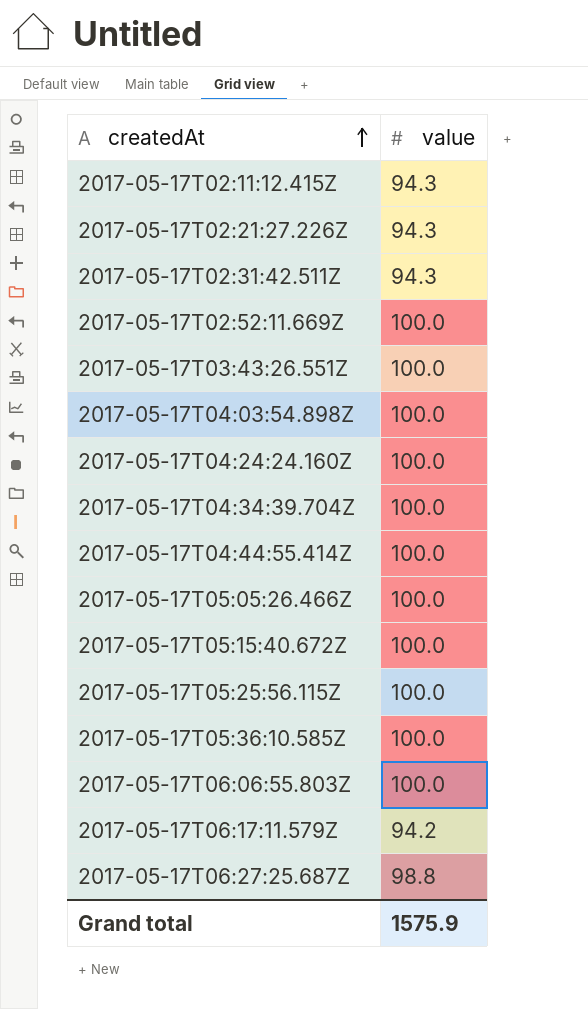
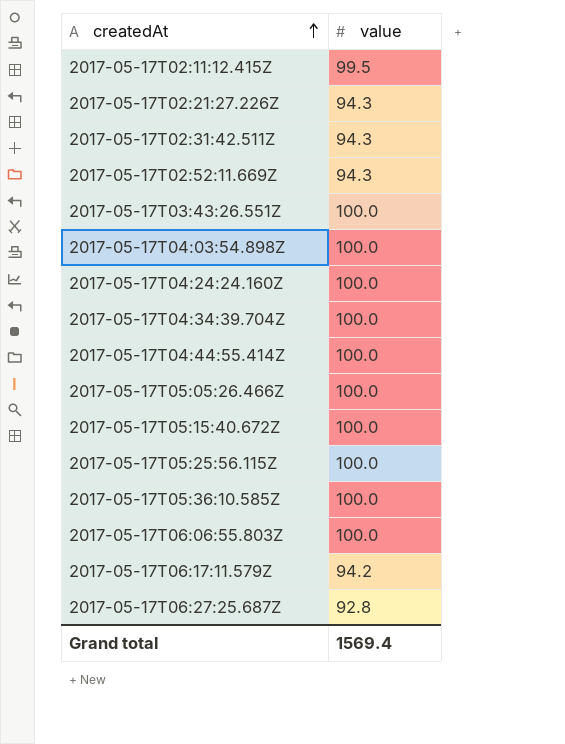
2017-05-17T02:11:12.415Z | value: 94.3 -> 99.5
2017-05-17T02:52:11.669Z | value: 100.0 -> 94.3
2017-05-17T06:27:25.687Z | value: 98.8 -> 92.8
Grand total | value: 1575.9 -> 1569.4

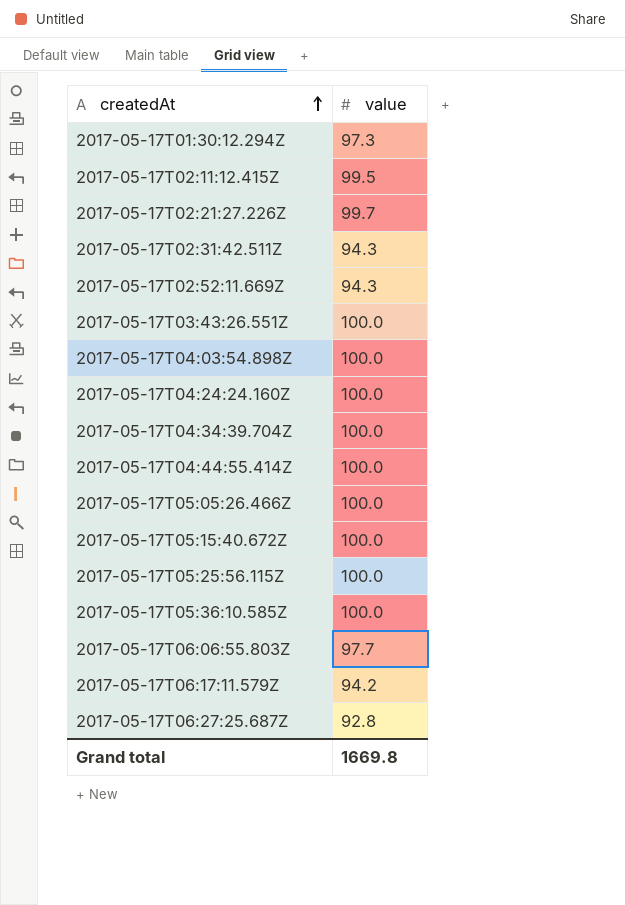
row 2017-05-17T01:30:12.294Z: none -> 97.3
2017-05-17T02:21:27.226Z | value: 94.3 -> 99.7
2017-05-17T06:06:55.803Z | value: 100.0 -> 97.7
Grand total | value: 1569.4 -> 1669.8

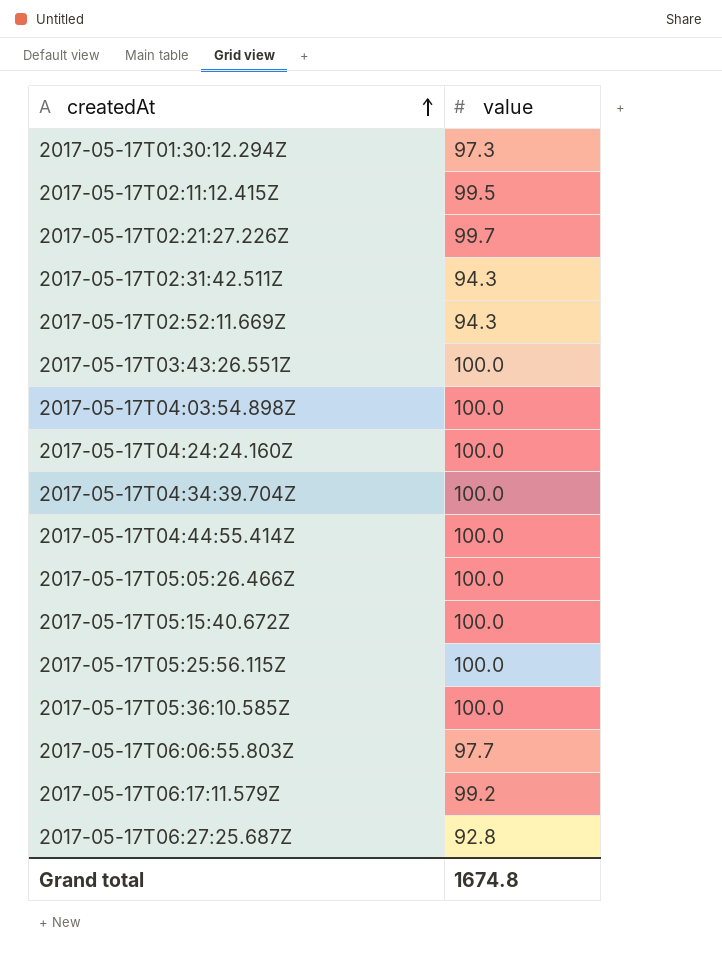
2017-05-17T06:17:11.579Z | value: 94.2 -> 99.2
Grand total | value: 1669.8 -> 1674.8

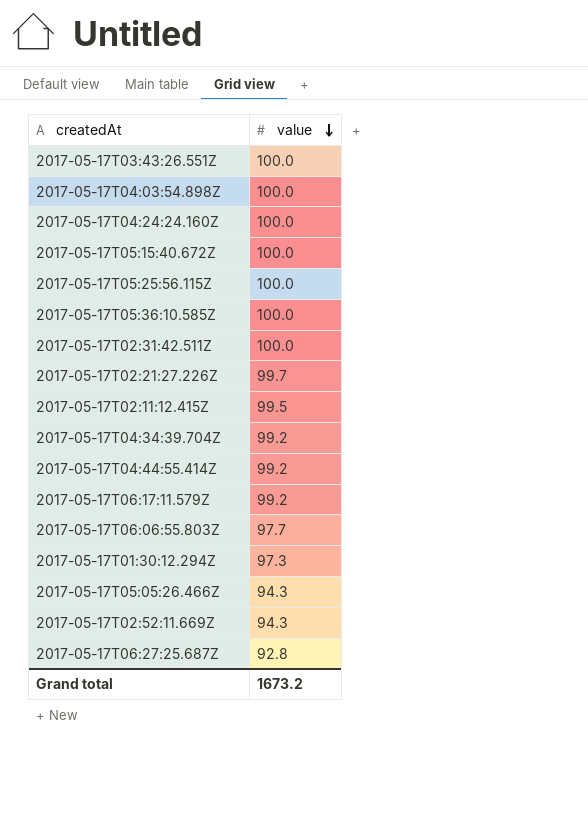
row order: createdAt ascending -> value descending
2017-05-17T02:31:42.511Z | value: 94.3 -> 100.0
2017-05-17T04:34:39.704Z | value: 100.0 -> 99.2
2017-05-17T04:44:55.414Z | value: 100.0 -> 99.2
2017-05-17T05:05:26.466Z | value: 100.0 -> 94.3
Grand total | value: 1674.8 -> 1673.2

